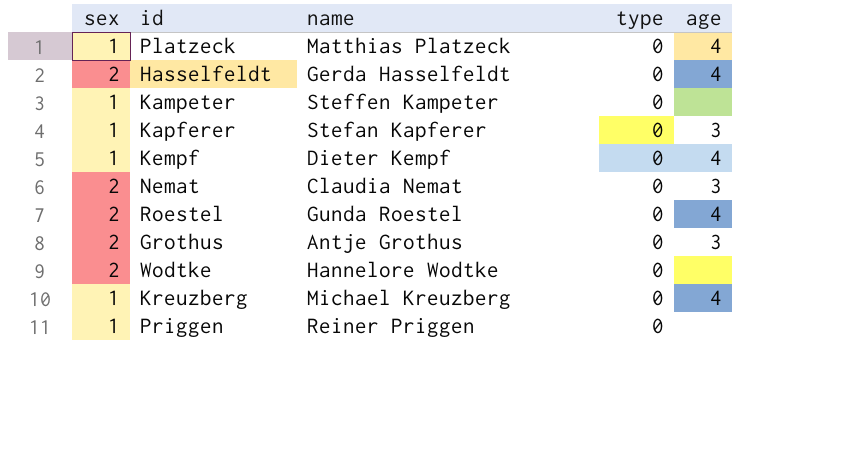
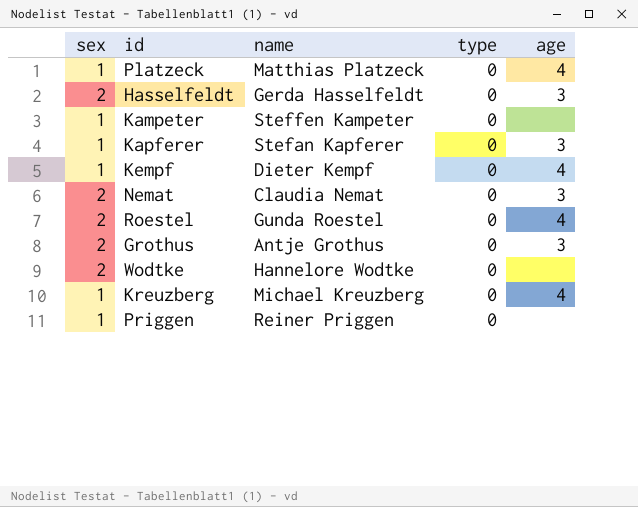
Hasselfeldt | age: 4 -> 3

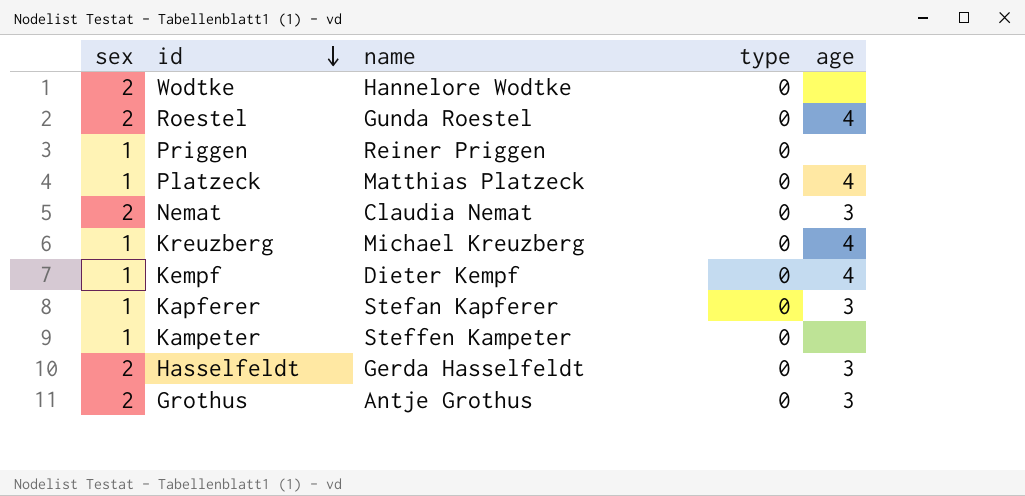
row order: none -> id descending

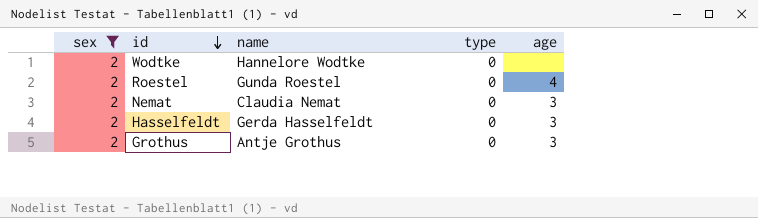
filter: none -> sex = 2

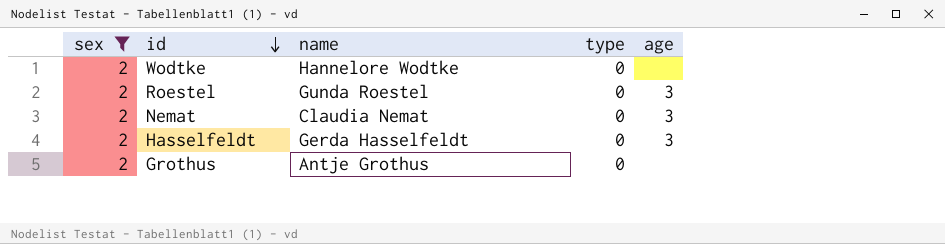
Roestel | age: 4 -> 3
Grothus | age: 3 -> none

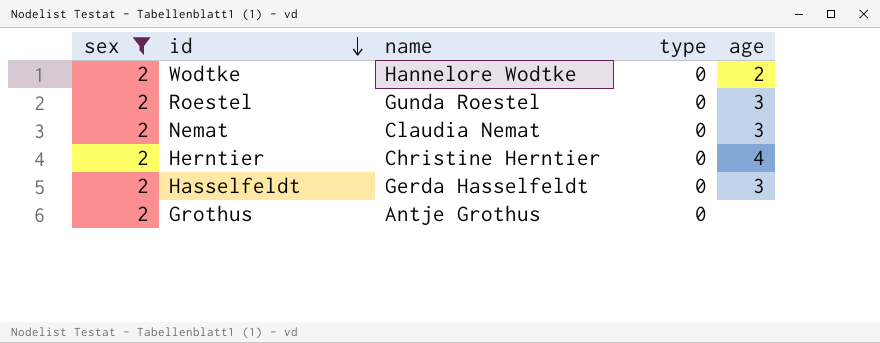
Wodtke | age: none -> 2
row Herntier: none -> 2 | Christine Herntier | 0 | 4

